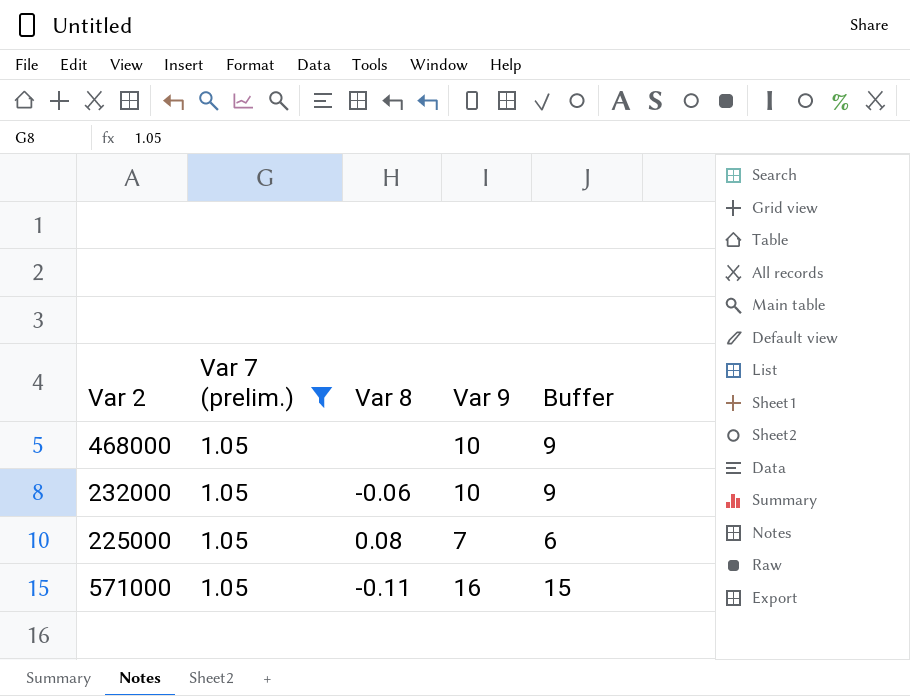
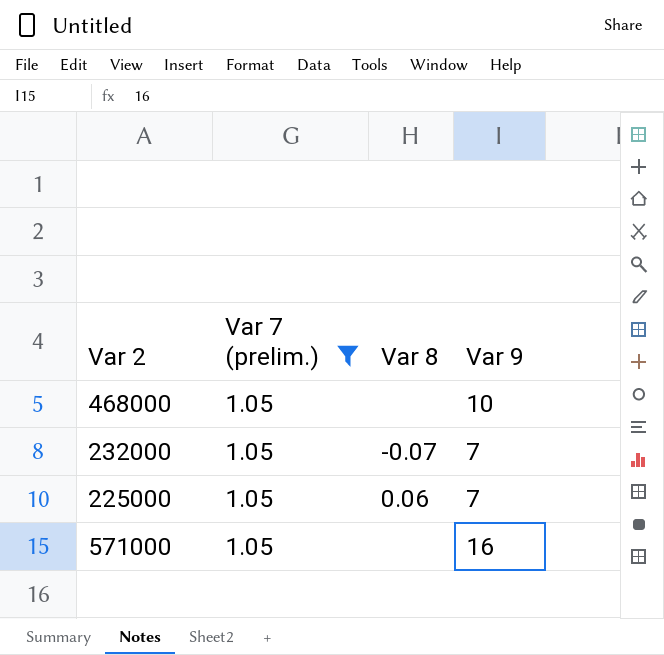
column Buffer | formula: [Var 9] - 1 -> none
232000 | Var 8: -0.06 -> -0.07
232000 | Var 9: 10 -> 7
225000 | Var 8: 0.08 -> 0.06
571000 | Var 8: -0.11 -> none

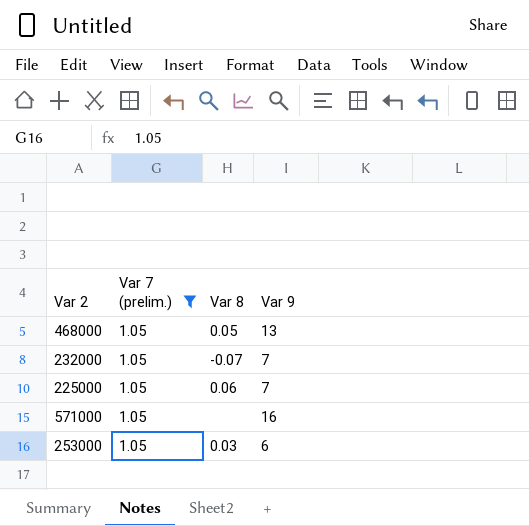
468000 | Var 8: none -> 0.05
468000 | Var 9: 10 -> 13
row 253000: none -> 1.05 | 0.03 | 6

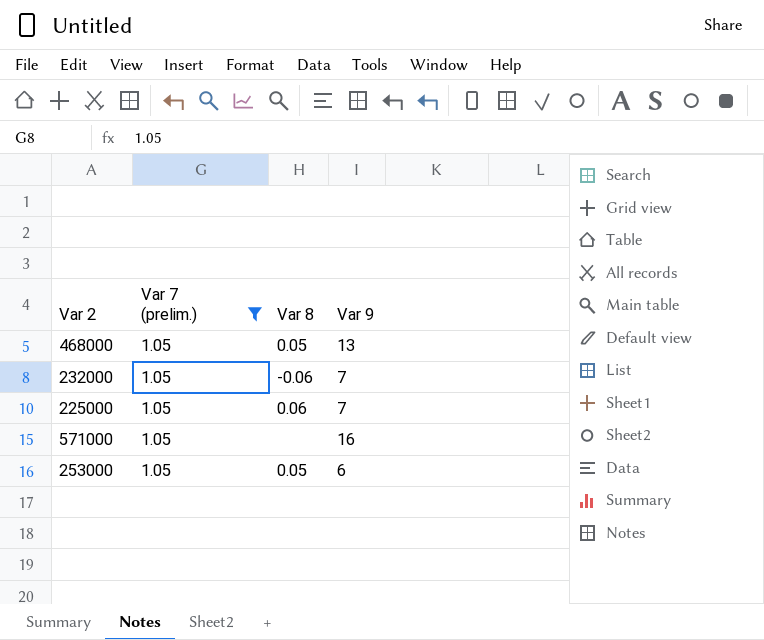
232000 | Var 8: -0.07 -> -0.06
253000 | Var 8: 0.03 -> 0.05

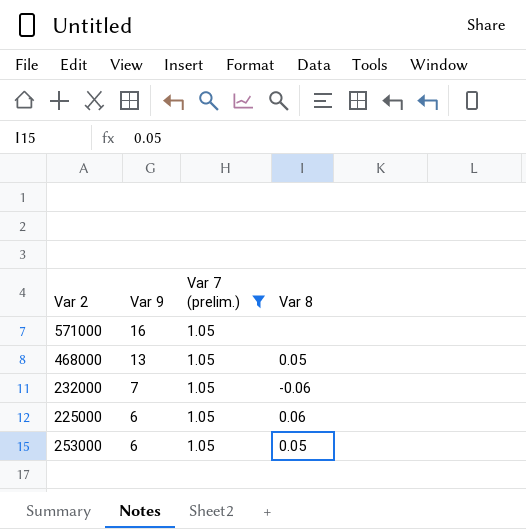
row order: none -> Var 9 descending
column Var 9 | position: 4 -> 2
225000 | Var 9: 7 -> 6

